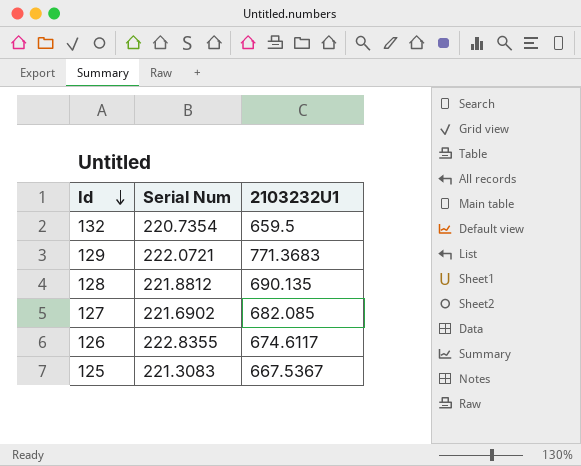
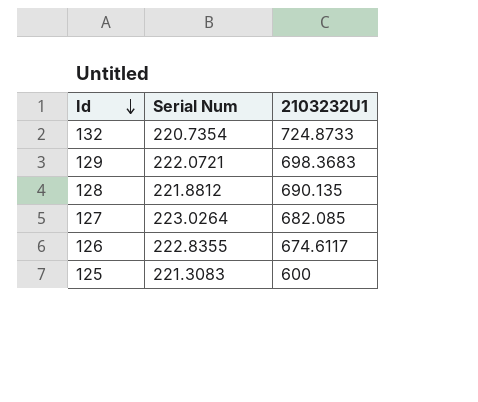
132 | 2103232U1: 659.5 -> 724.8733
129 | 2103232U1: 771.3683 -> 698.3683
127 | Serial Num: 221.6902 -> 223.0264
125 | 2103232U1: 667.5367 -> 600

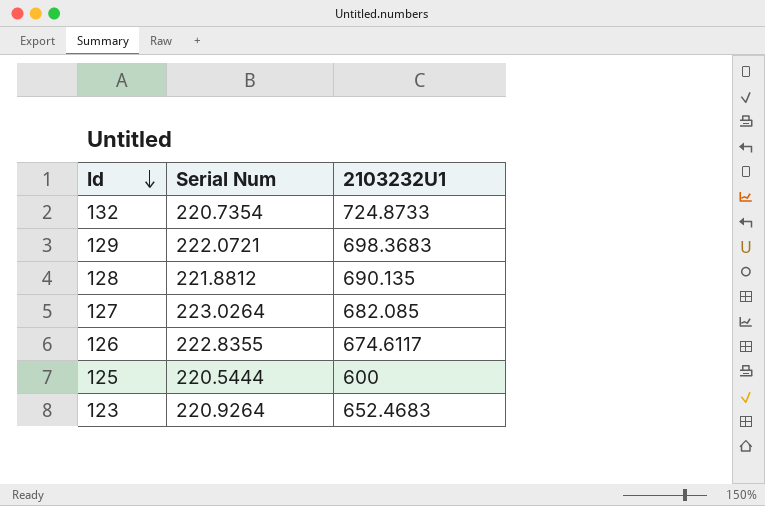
125 | Serial Num: 221.3083 -> 220.5444
row 123: none -> 220.9264 | 652.4683

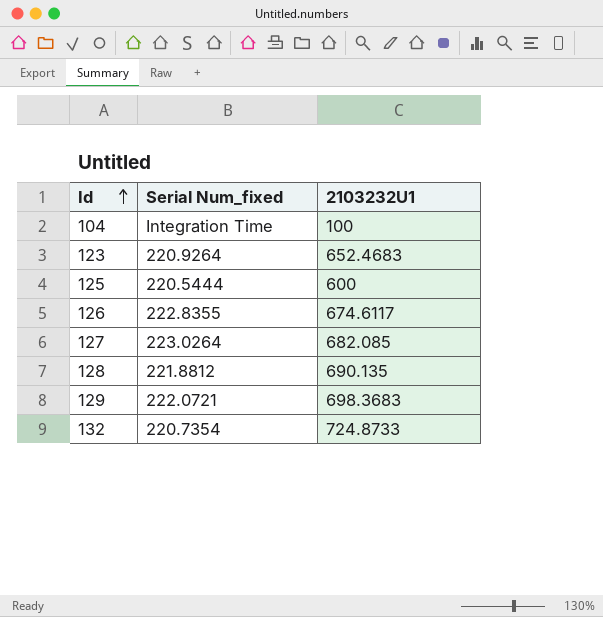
row order: Id descending -> Id ascending
column name: Serial Num -> Serial Num_fixed
row 104: none -> Integration Time | 100

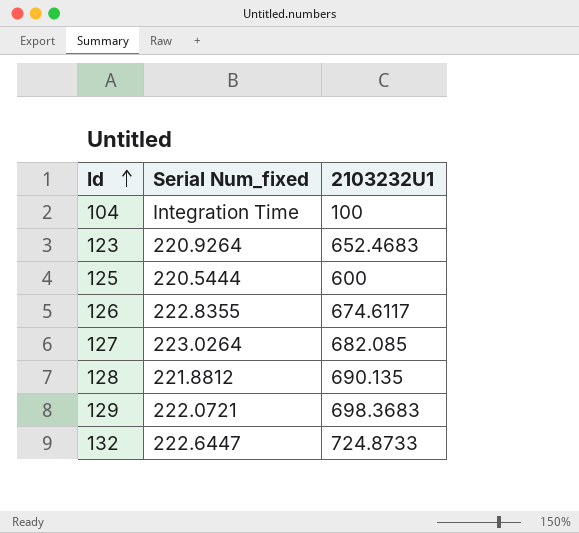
132 | Serial Num_fixed: 220.7354 -> 222.6447

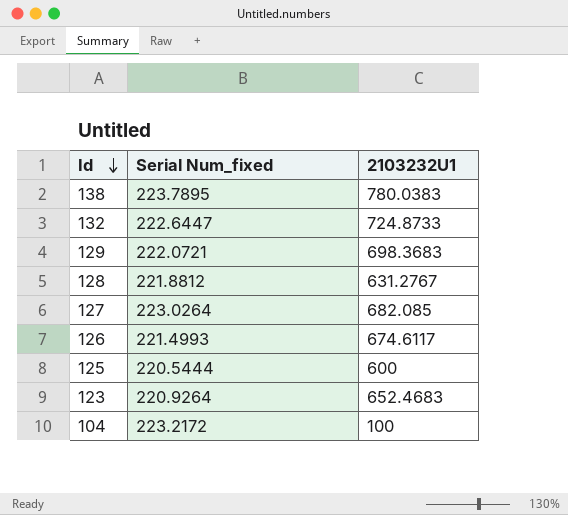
row order: Id ascending -> Id descending
row 138: none -> 223.7895 | 780.0383
128 | 2103232U1: 690.135 -> 631.2767
126 | Serial Num_fixed: 222.8355 -> 221.4993
104 | Serial Num_fixed: Integration Time -> 223.2172

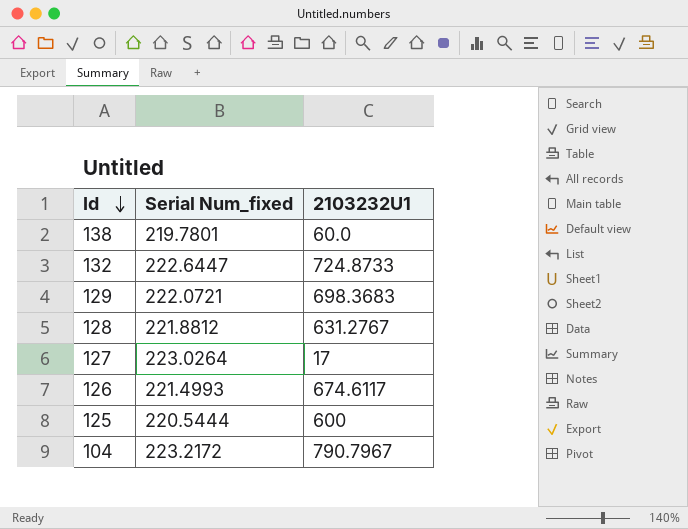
row 123: 220.9264 | 652.4683 -> none
138 | Serial Num_fixed: 223.7895 -> 219.7801
138 | 2103232U1: 780.0383 -> 60.0
127 | 2103232U1: 682.085 -> 17
104 | 2103232U1: 100 -> 790.7967

